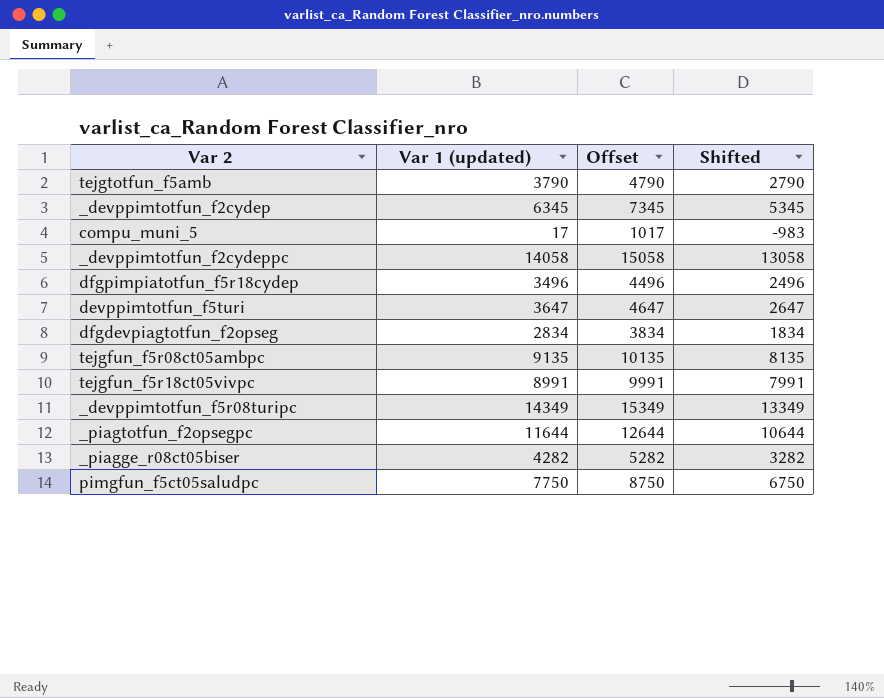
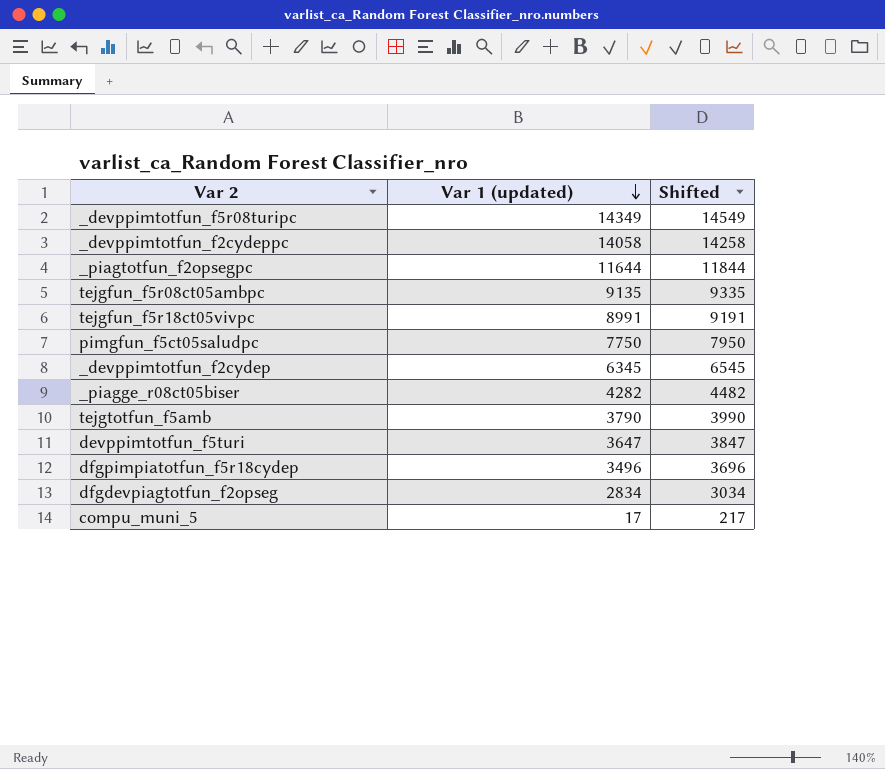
row order: none -> Var 1 (updated) descending
column Offset | formula: [Var 1 (updated)] + 1000 -> none
column Shifted | formula: [Var 1 (updated)] - 1000 -> [Var 1 (updated)] + 200

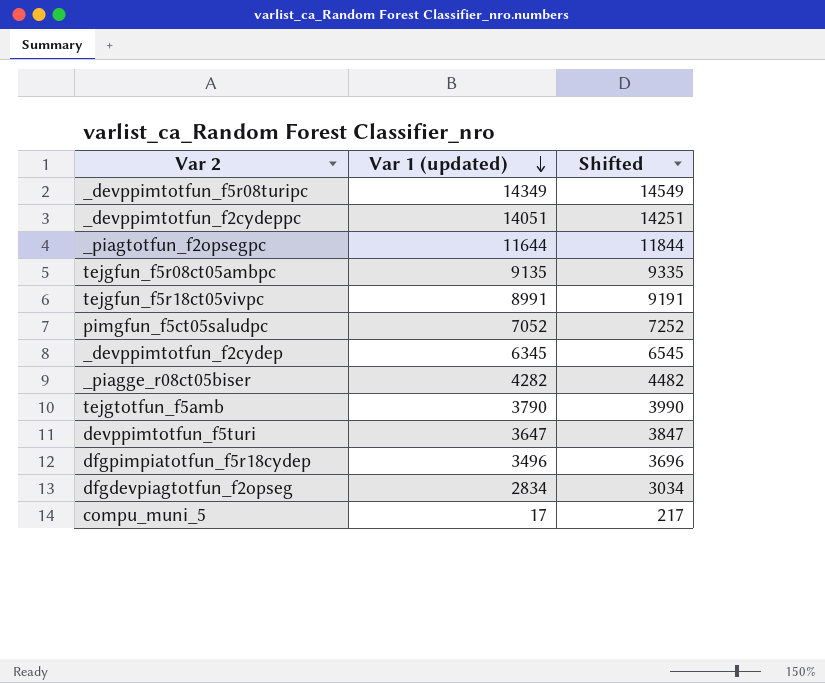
_devppimtotfun_f2cydeppc | Var 1 (updated): 14058 -> 14051
_devppimtotfun_f2cydeppc | Shifted: 14258 -> 14251
pimgfun_f5ct05saludpc | Var 1 (updated): 7750 -> 7052
pimgfun_f5ct05saludpc | Shifted: 7950 -> 7252

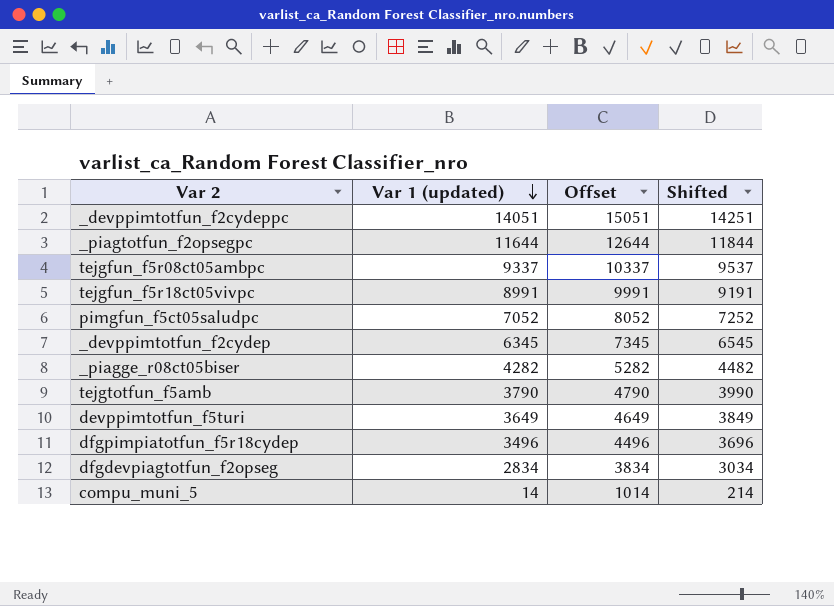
column Offset | formula: none -> [Var 1 (updated)] + 1000
row _devppimtotfun_f5r08turipc: 14349 | 14549 -> none
tejgfun_f5r08ct05ambpc | Var 1 (updated): 9135 -> 9337
tejgfun_f5r08ct05ambpc | Shifted: 9335 -> 9537
devppimtotfun_f5turi | Var 1 (updated): 3647 -> 3649
devppimtotfun_f5turi | Shifted: 3847 -> 3849
compu_muni_5 | Var 1 (updated): 17 -> 14
compu_muni_5 | Shifted: 217 -> 214

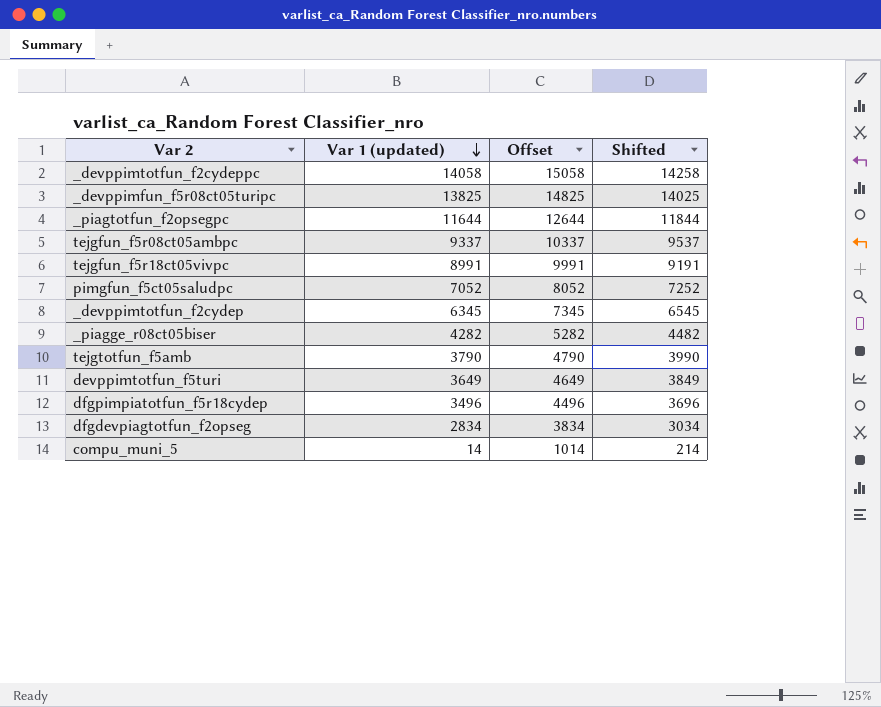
_devppimtotfun_f2cydeppc | Var 1 (updated): 14051 -> 14058
_devppimtotfun_f2cydeppc | Offset: 15051 -> 15058
_devppimtotfun_f2cydeppc | Shifted: 14251 -> 14258
row _devppimfun_f5r08ct05turipc: none -> 13825 | 14825 | 14025

